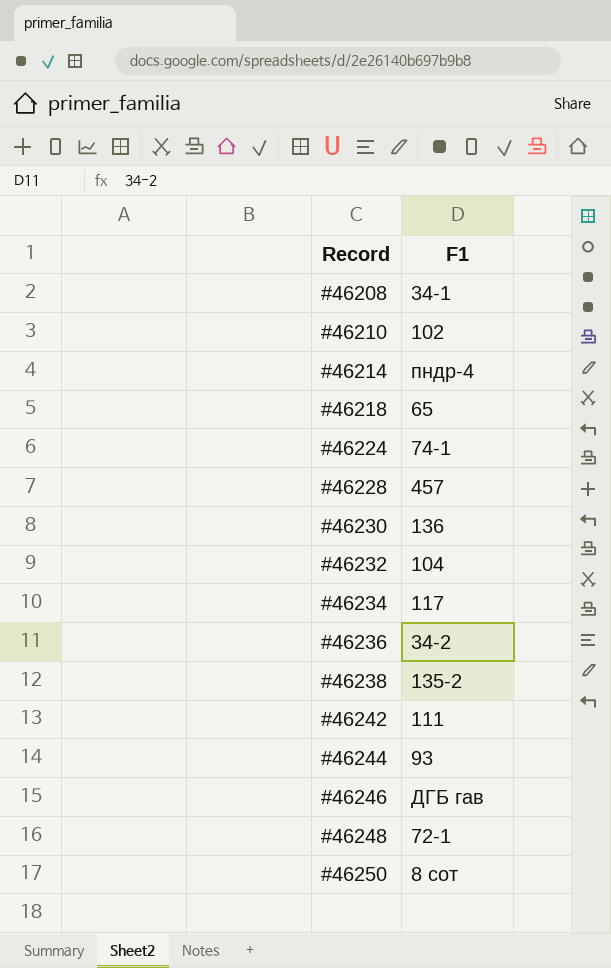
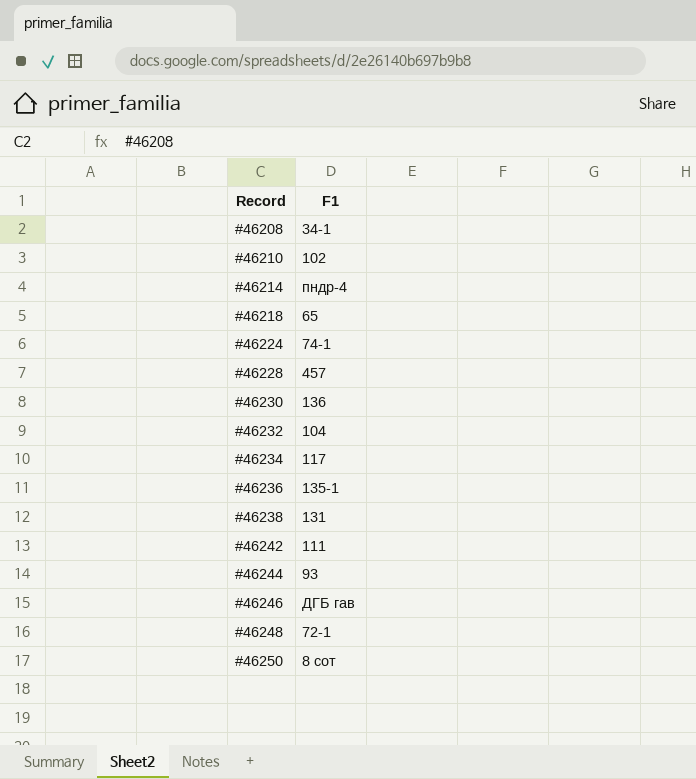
#46236 | F1: 34-2 -> 135-1
#46238 | F1: 135-2 -> 131

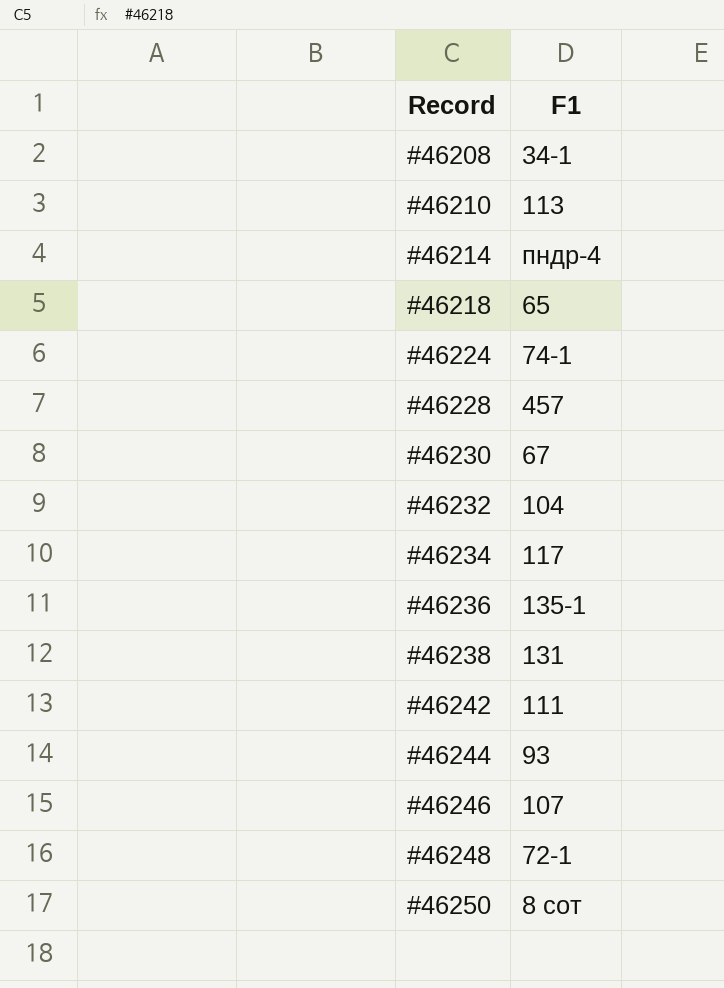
#46210 | F1: 102 -> 113
#46230 | F1: 136 -> 67
#46246 | F1: ДГБ гав -> 107

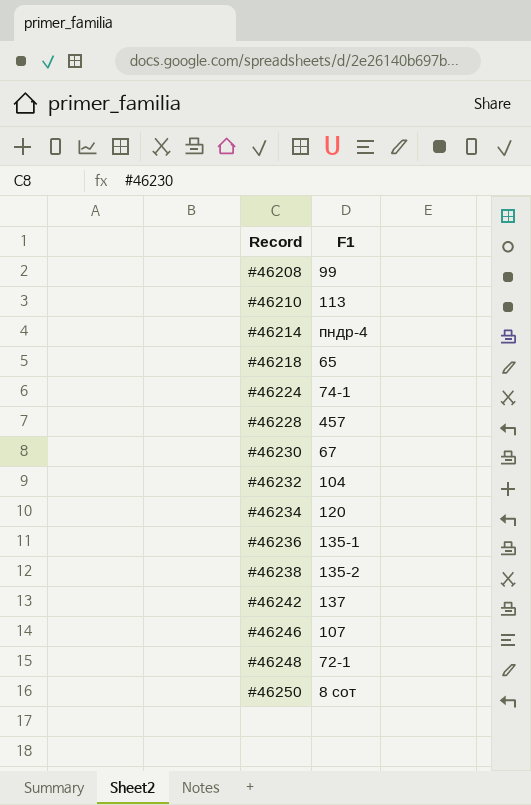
row #46244: 93 -> none
#46208 | F1: 34-1 -> 99
#46234 | F1: 117 -> 120
#46238 | F1: 131 -> 135-2
#46242 | F1: 111 -> 137

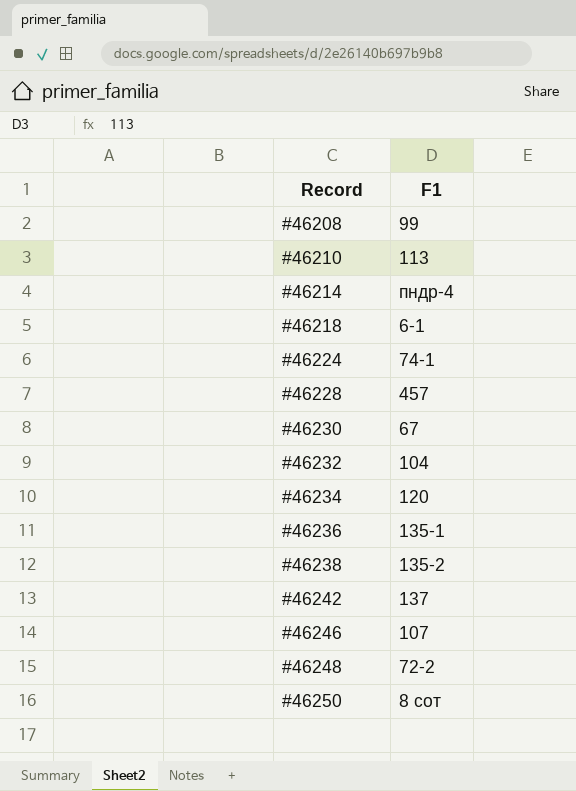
#46218 | F1: 65 -> 6-1
#46248 | F1: 72-1 -> 72-2

